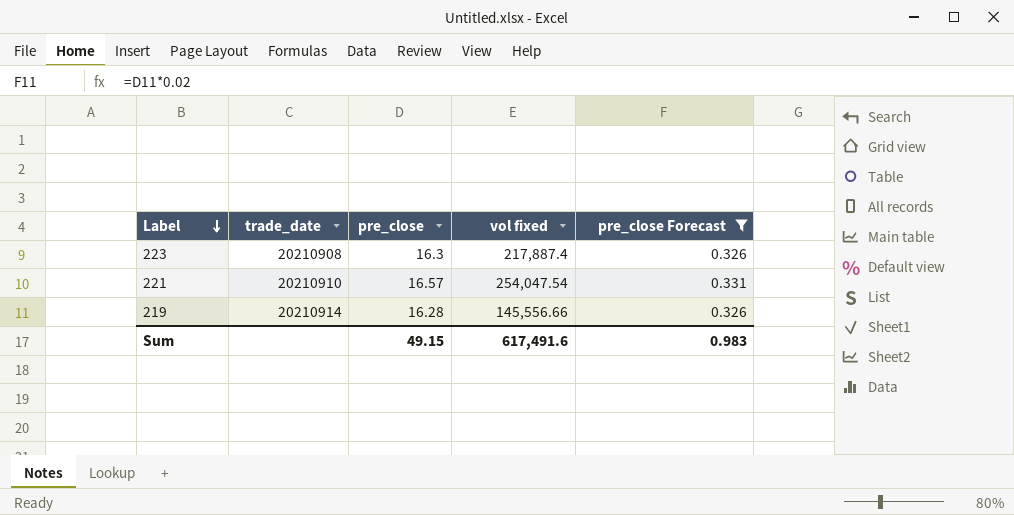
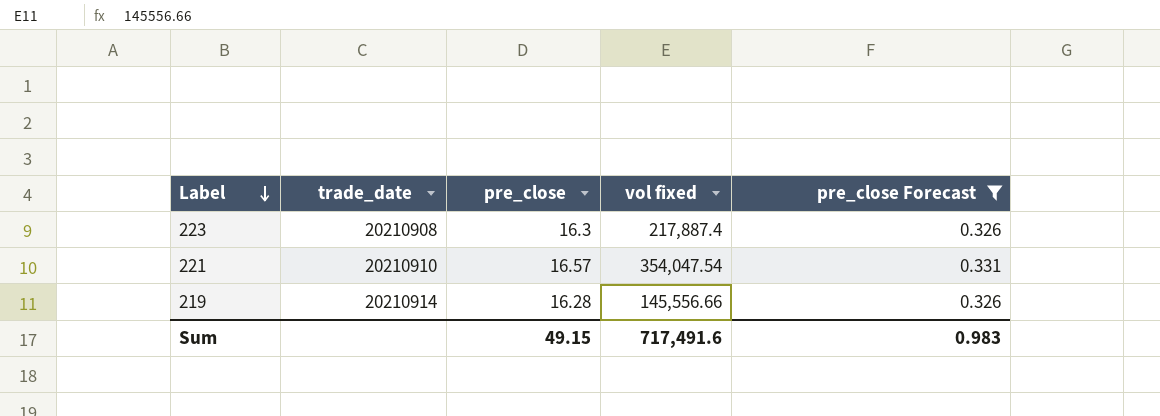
221 | vol fixed: 254,047.54 -> 354,047.54
Sum | vol fixed: 617,491.6 -> 717,491.6

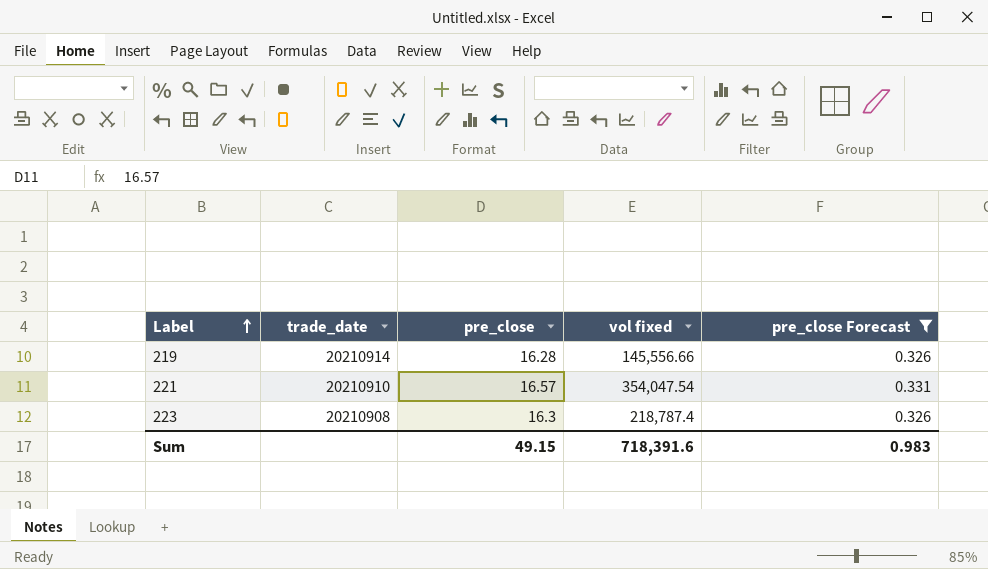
row order: Label descending -> Label ascending
223 | vol fixed: 217,887.4 -> 218,787.4
Sum | vol fixed: 717,491.6 -> 718,391.6

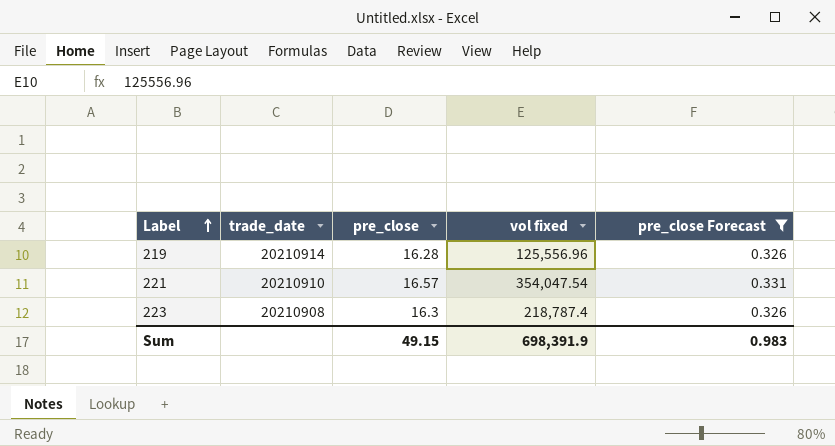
219 | vol fixed: 145,556.66 -> 125,556.96
Sum | vol fixed: 718,391.6 -> 698,391.9

